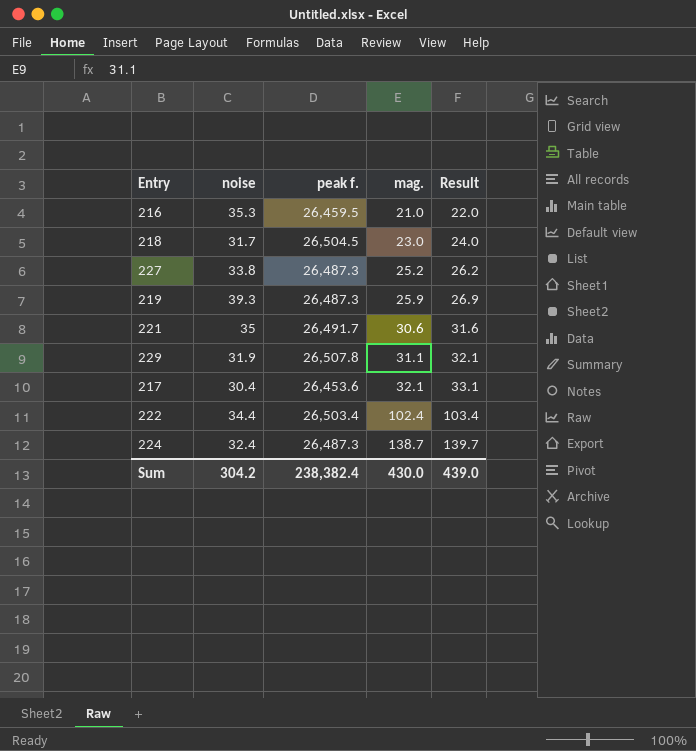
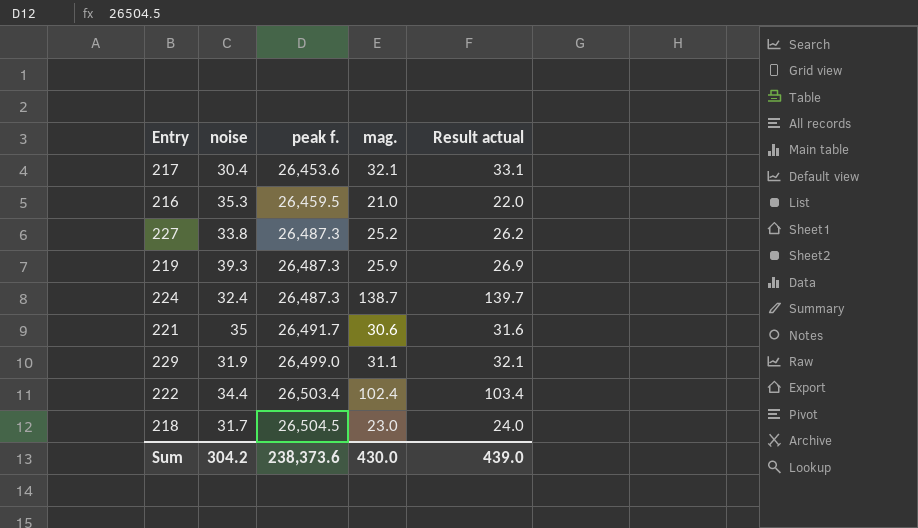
row order: mag. ascending -> peak f. ascending
column name: Result -> Result actual
229 | peak f.: 26,507.8 -> 26,499.0
Sum | peak f.: 238,382.4 -> 238,373.6

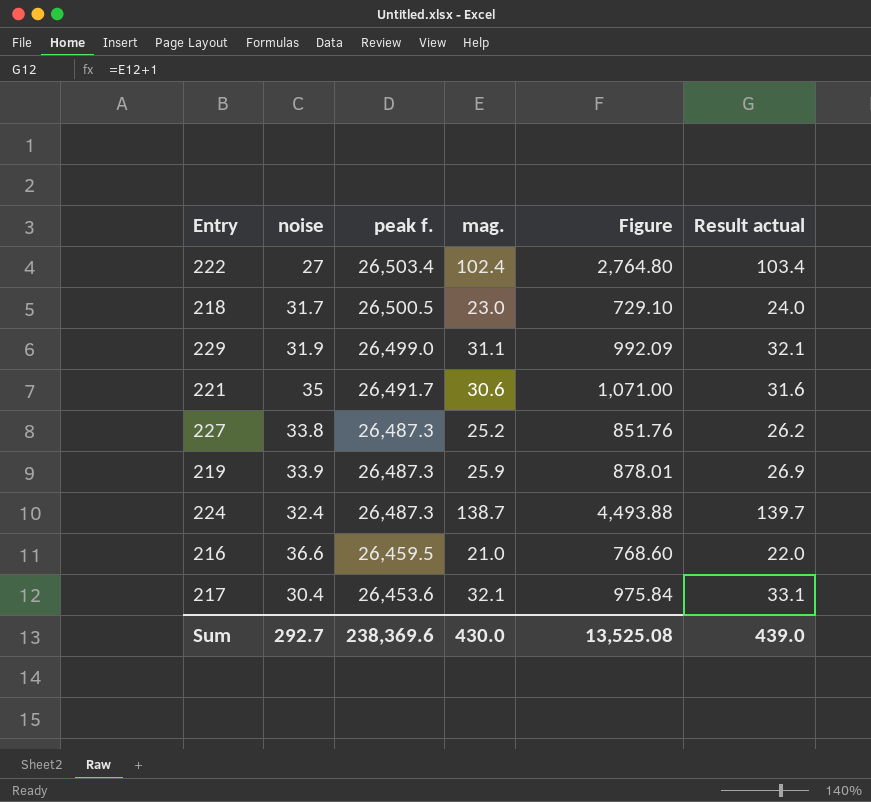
row order: peak f. ascending -> peak f. descending
column Figure | formula: none -> [noise] * [mag.]
222 | noise: 34.4 -> 27
218 | peak f.: 26,504.5 -> 26,500.5
219 | noise: 39.3 -> 33.9
216 | noise: 35.3 -> 36.6
Sum | noise: 304.2 -> 292.7
Sum | peak f.: 238,373.6 -> 238,369.6

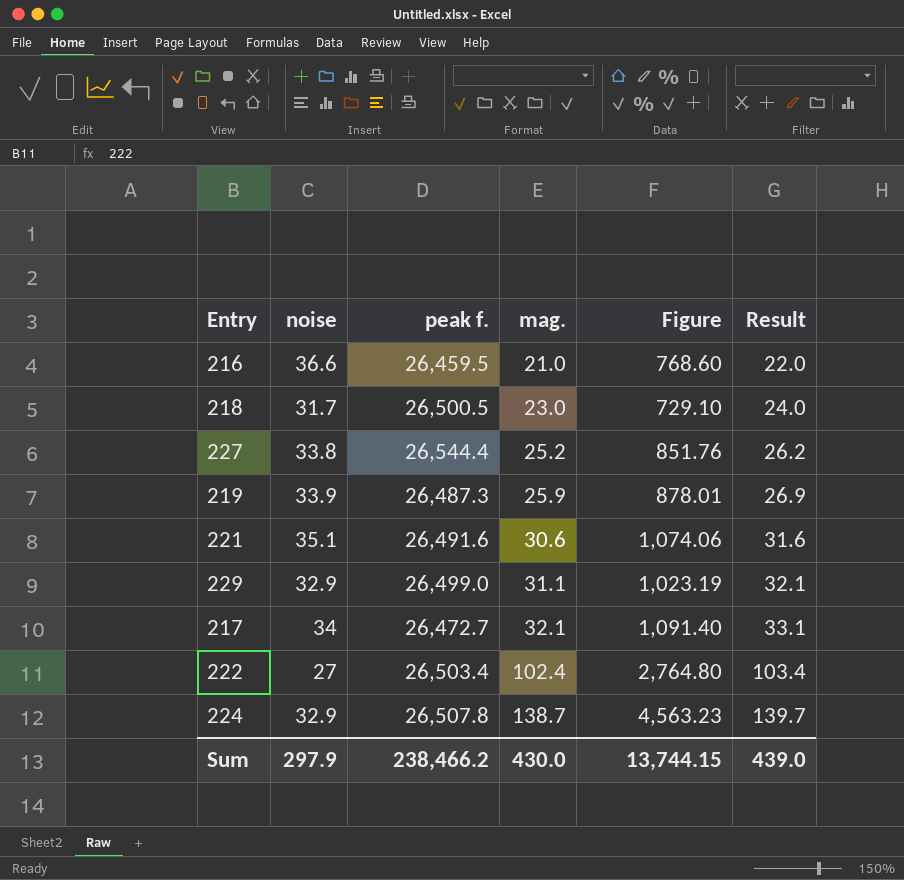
row order: peak f. descending -> mag. ascending
column name: Result actual -> Result
227 | peak f.: 26,487.3 -> 26,544.4
221 | noise: 35 -> 35.1
221 | peak f.: 26,491.7 -> 26,491.6
221 | Figure: 1,071.00 -> 1,074.06
229 | noise: 31.9 -> 32.9
229 | Figure: 992.09 -> 1,023.19
217 | noise: 30.4 -> 34
217 | peak f.: 26,453.6 -> 26,472.7
217 | Figure: 975.84 -> 1,091.40
224 | noise: 32.4 -> 32.9
224 | peak f.: 26,487.3 -> 26,507.8
224 | Figure: 4,493.88 -> 4,563.23
Sum | noise: 292.7 -> 297.9
Sum | peak f.: 238,369.6 -> 238,466.2
Sum | Figure: 13,525.08 -> 13,744.15

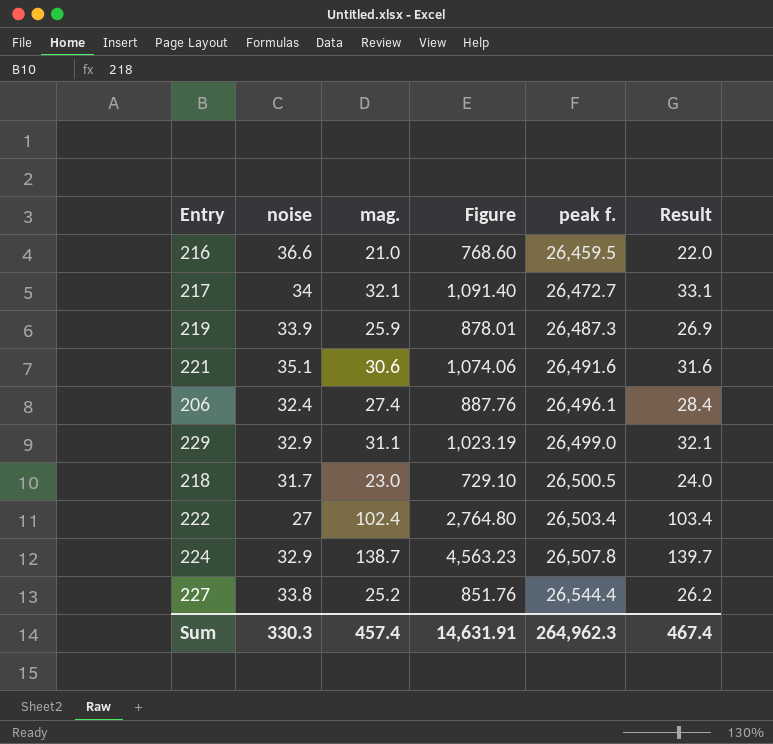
row order: mag. ascending -> peak f. ascending
column peak f. | position: 3 -> 5
row 206: none -> 32.4 | 27.4 | 887.76 | 26,496.1 | 28.4
Sum | noise: 297.9 -> 330.3
Sum | mag.: 430.0 -> 457.4
Sum | Figure: 13,744.15 -> 14,631.91
Sum | peak f.: 238,466.2 -> 264,962.3
Sum | Result: 439.0 -> 467.4

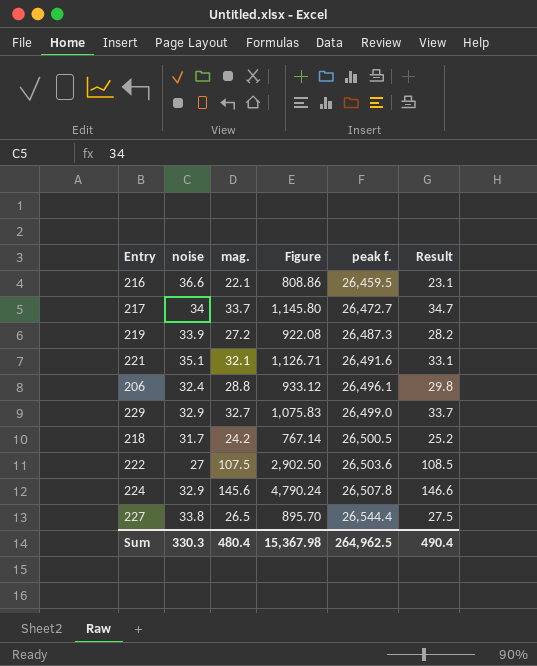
216 | mag.: 21.0 -> 22.1
216 | Figure: 768.60 -> 808.86
216 | Result: 22.0 -> 23.1
217 | mag.: 32.1 -> 33.7
217 | Figure: 1,091.40 -> 1,145.80
217 | Result: 33.1 -> 34.7
219 | mag.: 25.9 -> 27.2
219 | Figure: 878.01 -> 922.08
219 | Result: 26.9 -> 28.2
221 | mag.: 30.6 -> 32.1
221 | Figure: 1,074.06 -> 1,126.71
221 | Result: 31.6 -> 33.1
206 | mag.: 27.4 -> 28.8
206 | Figure: 887.76 -> 933.12
206 | Result: 28.4 -> 29.8
229 | mag.: 31.1 -> 32.7
229 | Figure: 1,023.19 -> 1,075.83
229 | Result: 32.1 -> 33.7
218 | mag.: 23.0 -> 24.2
218 | Figure: 729.10 -> 767.14
218 | Result: 24.0 -> 25.2
222 | mag.: 102.4 -> 107.5
222 | Figure: 2,764.80 -> 2,902.50
222 | peak f.: 26,503.4 -> 26,503.6
222 | Result: 103.4 -> 108.5
224 | mag.: 138.7 -> 145.6
224 | Figure: 4,563.23 -> 4,790.24
224 | Result: 139.7 -> 146.6
227 | mag.: 25.2 -> 26.5
227 | Figure: 851.76 -> 895.70
227 | Result: 26.2 -> 27.5
Sum | mag.: 457.4 -> 480.4
Sum | Figure: 14,631.91 -> 15,367.98
Sum | peak f.: 264,962.3 -> 264,962.5
Sum | Result: 467.4 -> 490.4

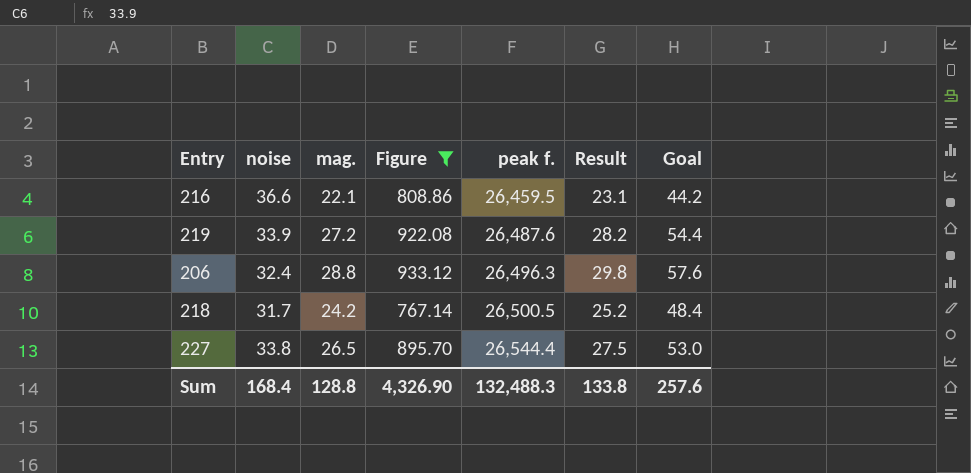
filter: none -> Figure <= 933.12
column Goal | formula: none -> [mag.] * 2
219 | peak f.: 26,487.3 -> 26,487.6
206 | peak f.: 26,496.1 -> 26,496.3
Sum | noise: 330.3 -> 168.4
Sum | mag.: 480.4 -> 128.8
Sum | Figure: 15,367.98 -> 4,326.90
Sum | peak f.: 264,962.5 -> 132,488.3
Sum | Result: 490.4 -> 133.8

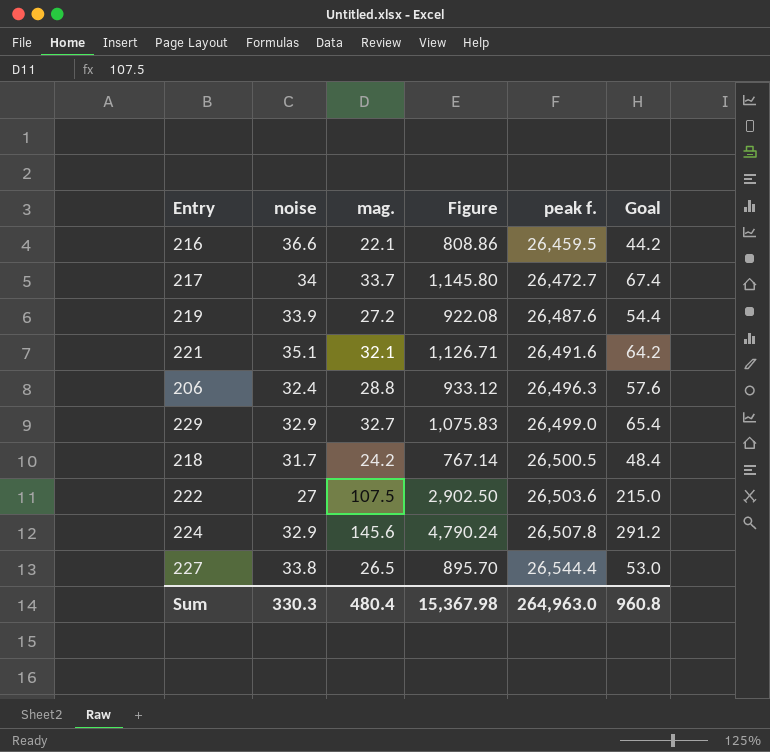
filter: Figure <= 933.12 -> none
column Result | formula: [mag.] + 1 -> none
Sum | noise: 168.4 -> 330.3
Sum | mag.: 128.8 -> 480.4
Sum | Figure: 4,326.90 -> 15,367.98
Sum | peak f.: 132,488.3 -> 264,963.0
Sum | Goal: 257.6 -> 960.8

